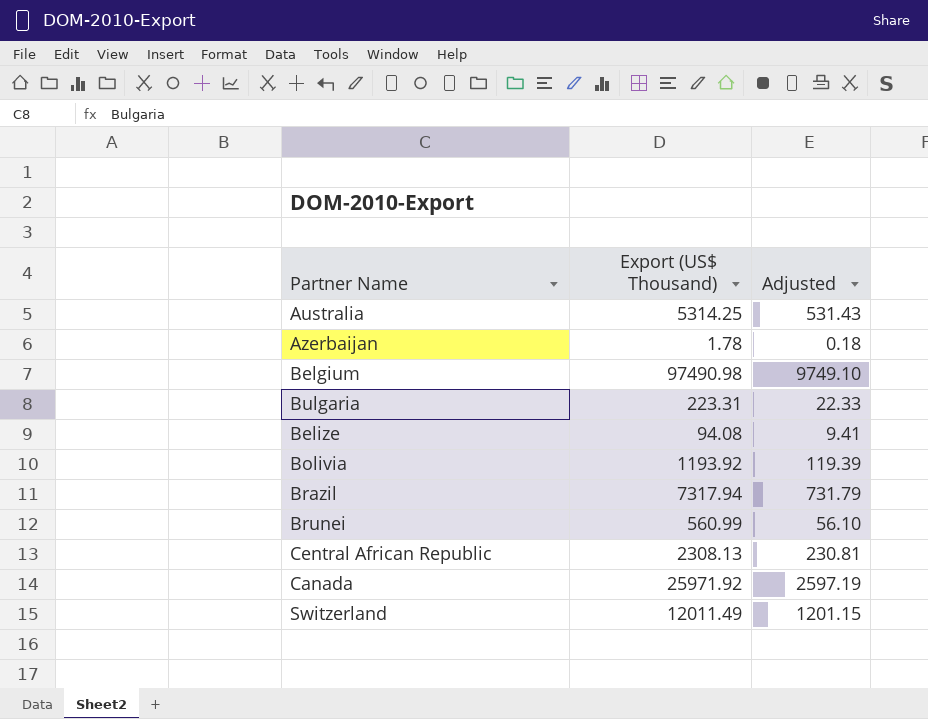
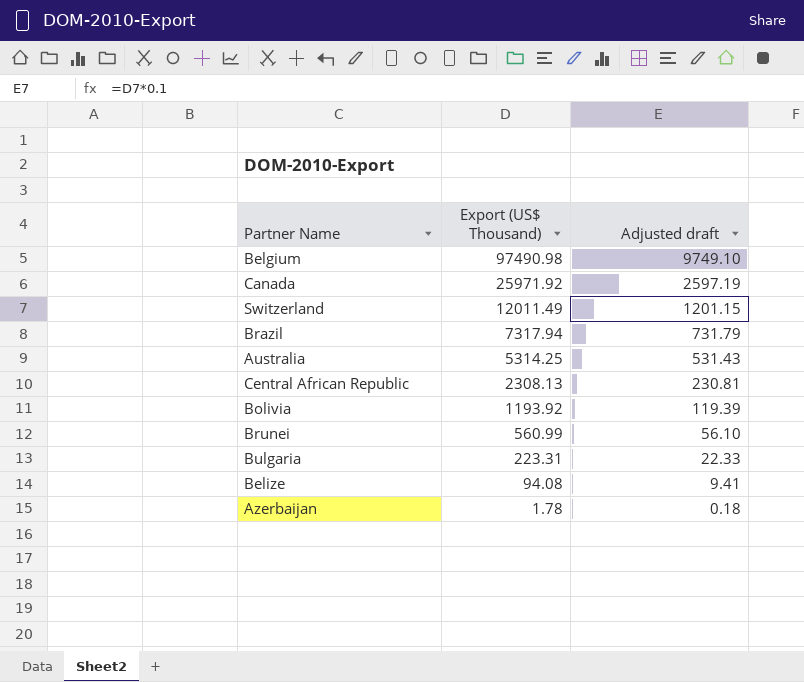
row order: none -> Export (US$ Thousand) descending
column name: Adjusted -> Adjusted draft

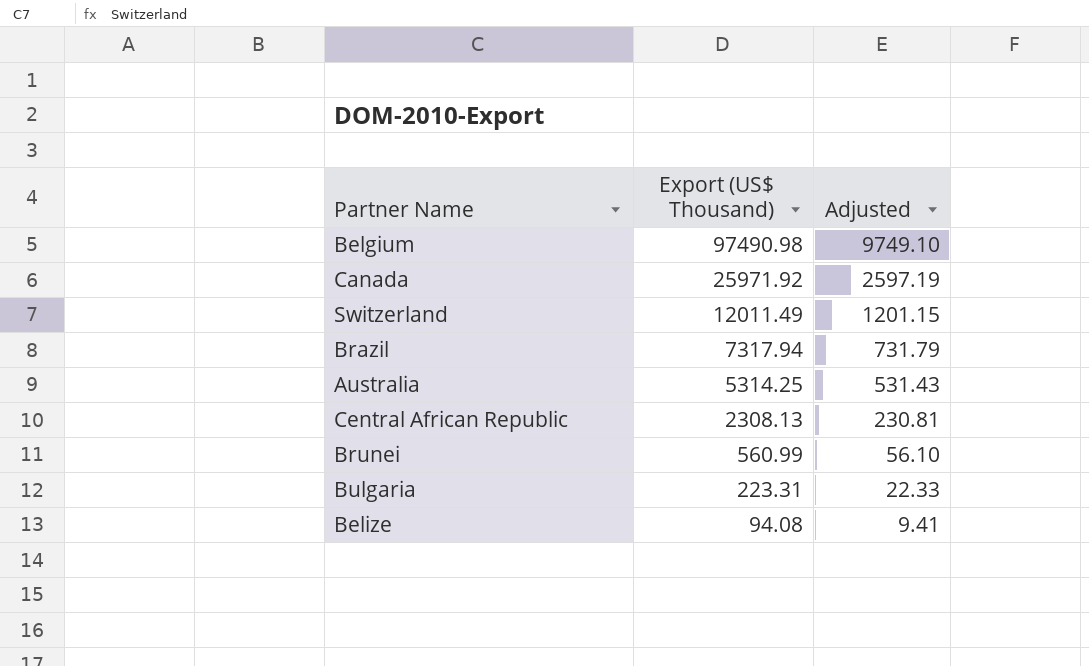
column name: Adjusted draft -> Adjusted
row Bolivia: 1193.92 | 119.39 -> none
row Azerbaijan: 1.78 | 0.18 -> none

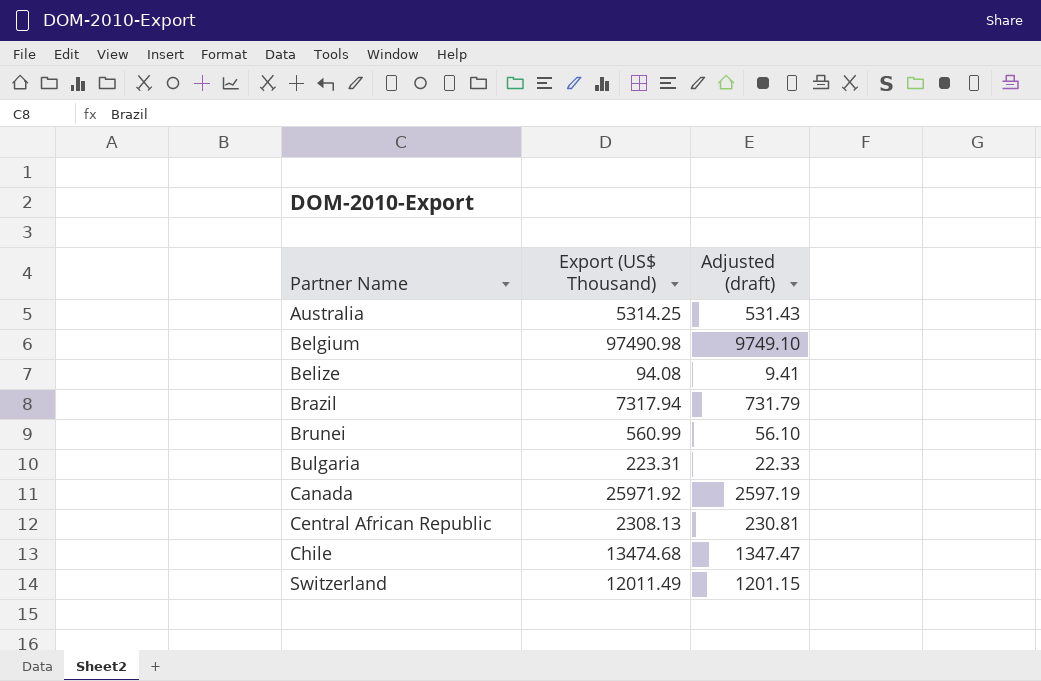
row order: Export (US$ Thousand) descending -> Partner Name ascending
column name: Adjusted -> Adjusted (draft)
row Chile: none -> 13474.68 | 1347.47

